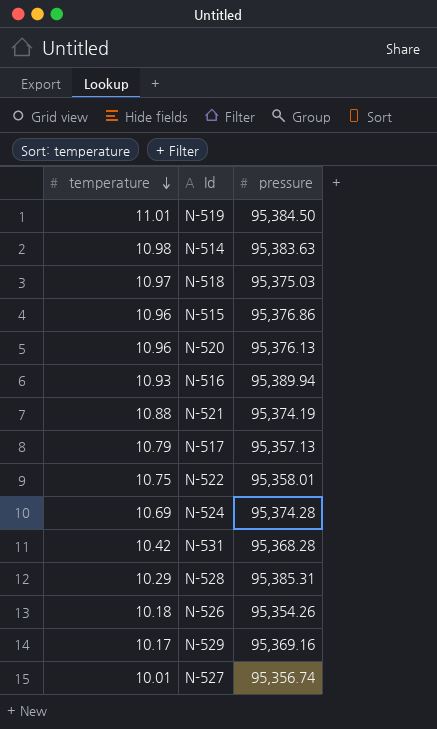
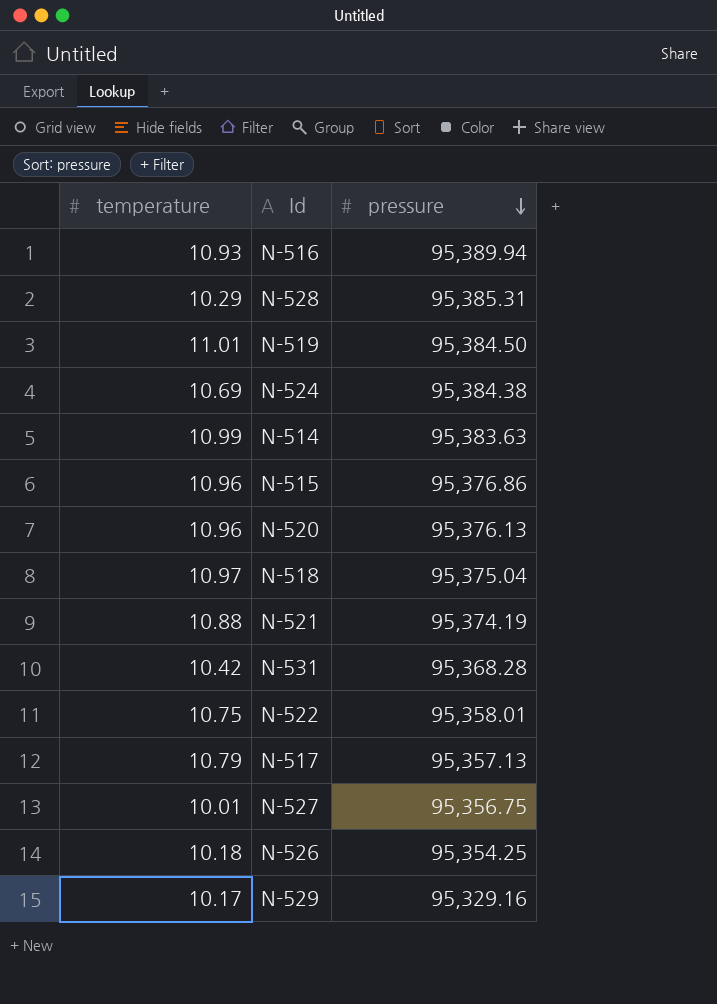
row order: temperature descending -> pressure descending
N-524 | pressure: 95,374.28 -> 95,384.38
N-514 | temperature: 10.98 -> 10.99
N-518 | pressure: 95,375.03 -> 95,375.04
N-527 | pressure: 95,356.74 -> 95,356.75
N-526 | pressure: 95,354.26 -> 95,354.25
N-529 | pressure: 95,369.16 -> 95,329.16

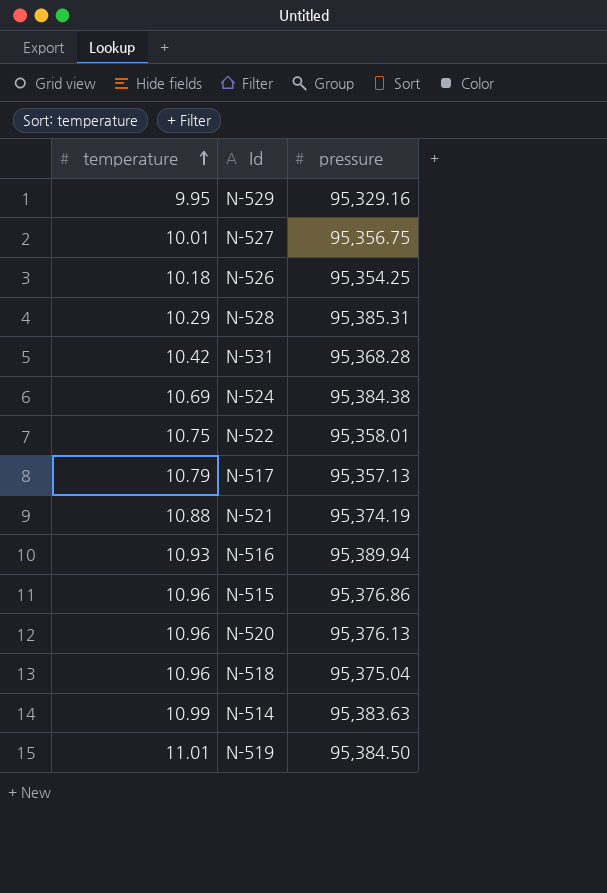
row order: pressure descending -> temperature ascending
N-529 | temperature: 10.17 -> 9.95
N-518 | temperature: 10.97 -> 10.96

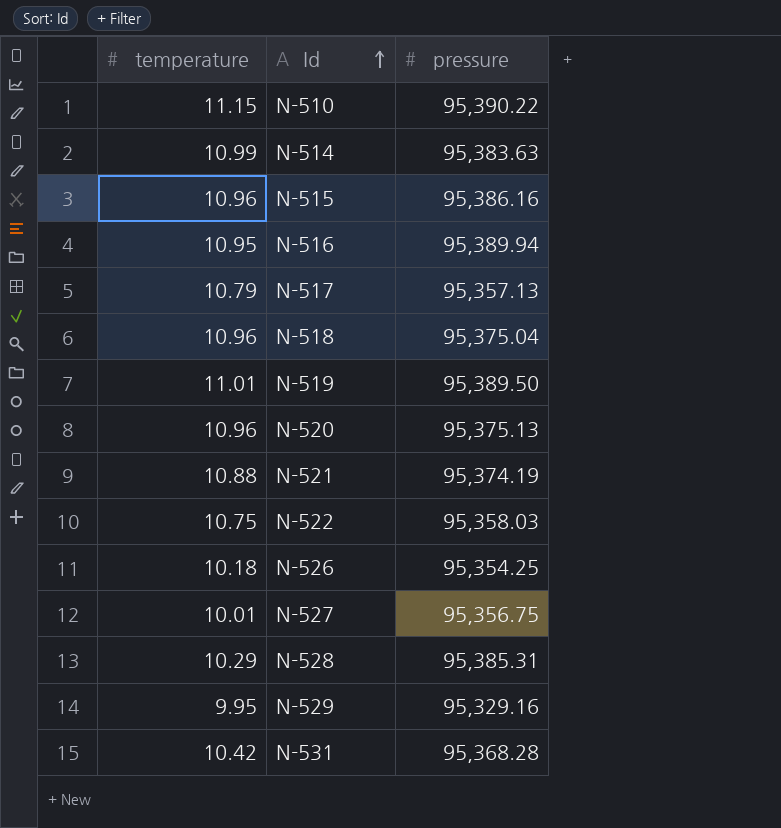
row order: temperature ascending -> Id ascending
row N-524: 10.69 | 95,384.38 -> none
row N-510: none -> 11.15 | 95,390.22
N-515 | pressure: 95,376.86 -> 95,386.16
N-516 | temperature: 10.93 -> 10.95
N-519 | pressure: 95,384.50 -> 95,389.50
N-520 | pressure: 95,376.13 -> 95,375.13
N-522 | pressure: 95,358.01 -> 95,358.03

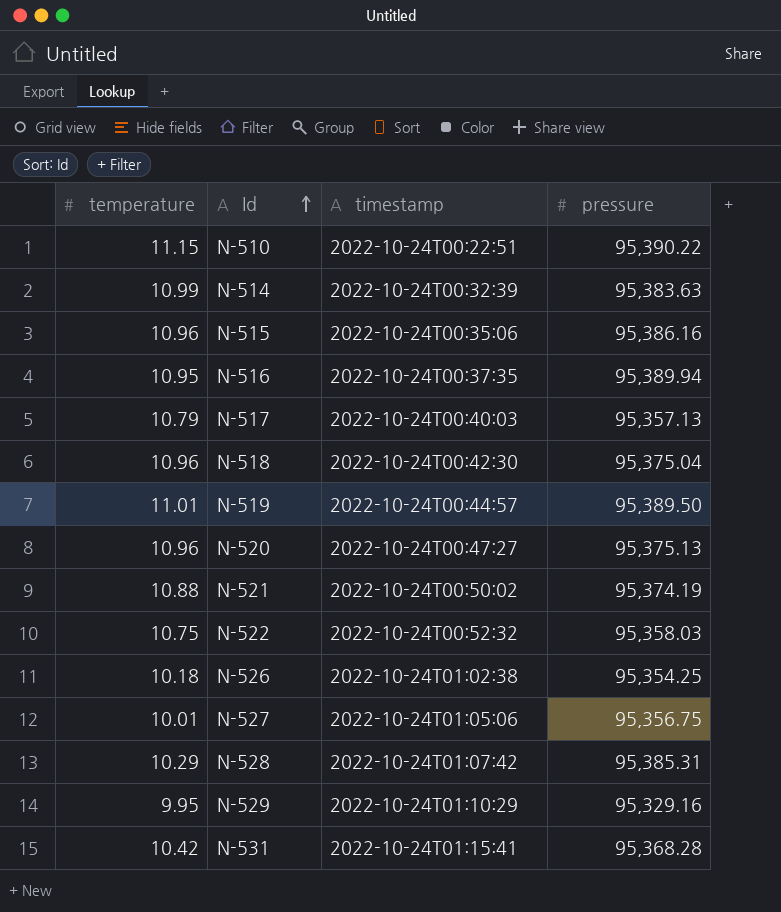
column timestamp | position: none -> 3

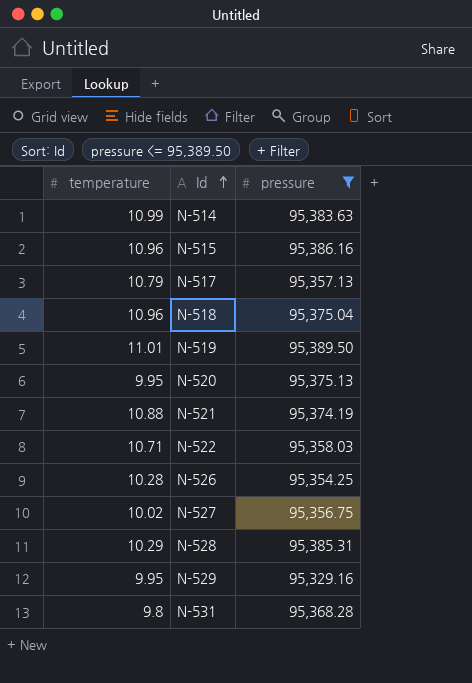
filter: none -> pressure <= 95,389.50
column timestamp | position: 3 -> none
N-520 | temperature: 10.96 -> 9.95
N-522 | temperature: 10.75 -> 10.71
N-526 | temperature: 10.18 -> 10.28
N-527 | temperature: 10.01 -> 10.02
N-531 | temperature: 10.42 -> 9.8

